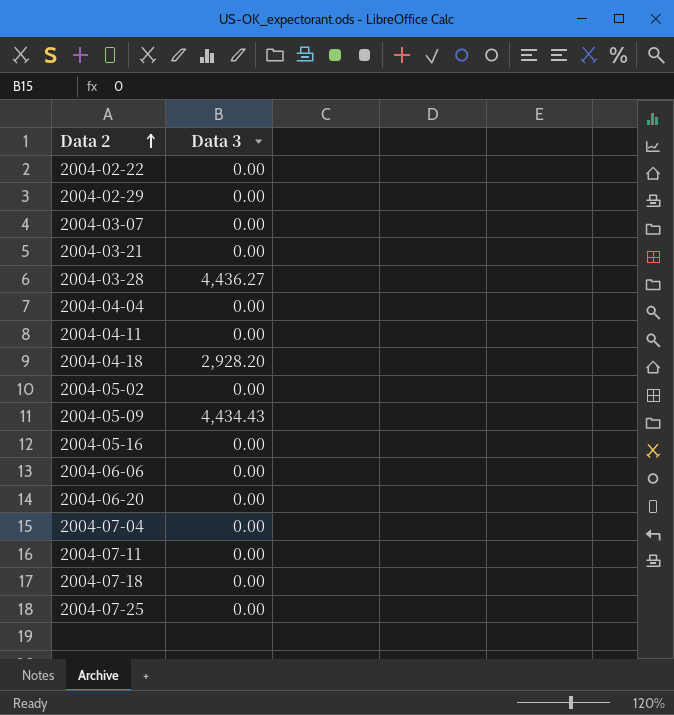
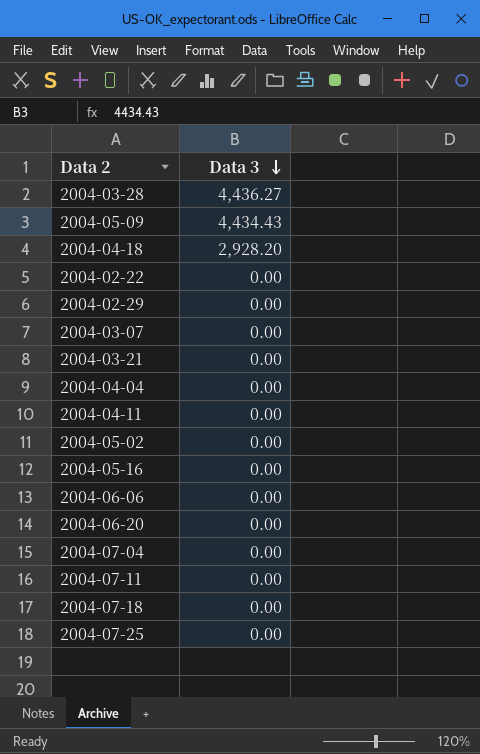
row order: Data 2 ascending -> Data 3 descending

